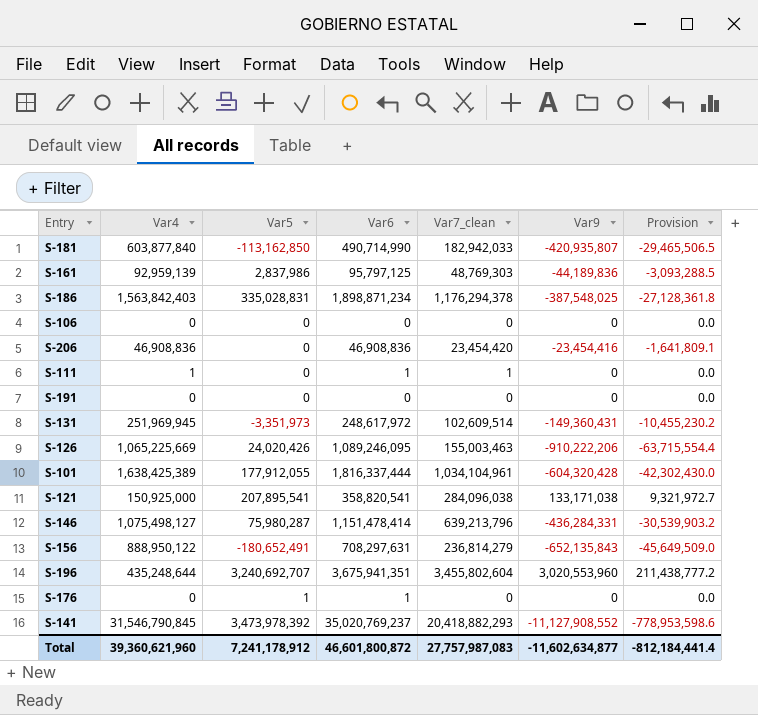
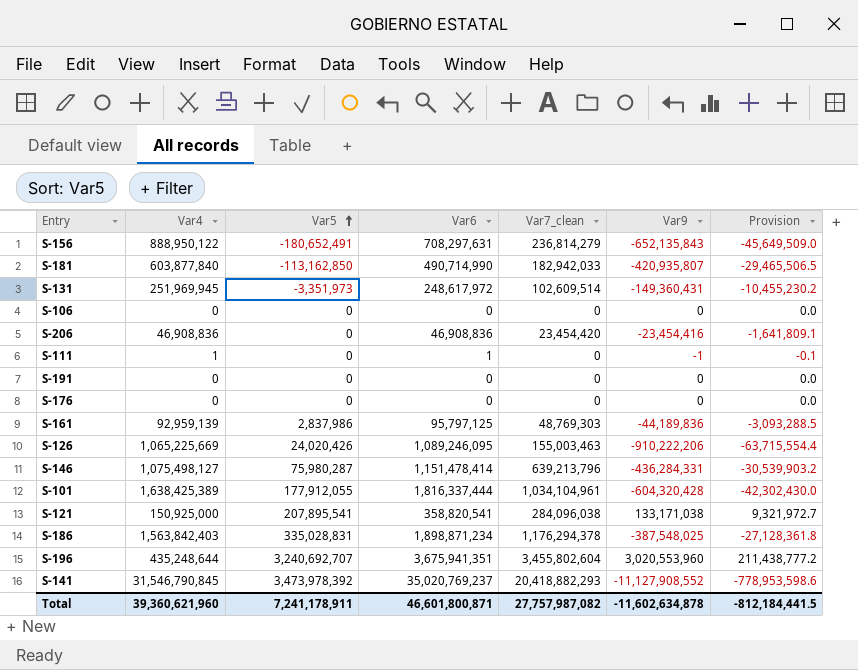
row order: none -> Var5 ascending
S-111 | Var7_clean: 1 -> 0
S-111 | Var9: 0 -> -1
S-111 | Provision: 0.0 -> -0.1
S-176 | Var5: 1 -> 0
S-176 | Var6: 1 -> 0
Total | Var5: 7,241,178,912 -> 7,241,178,911
Total | Var6: 46,601,800,872 -> 46,601,800,871
Total | Var7_clean: 27,757,987,083 -> 27,757,987,082
Total | Var9: -11,602,634,877 -> -11,602,634,878
Total | Provision: -812,184,441.4 -> -812,184,441.5

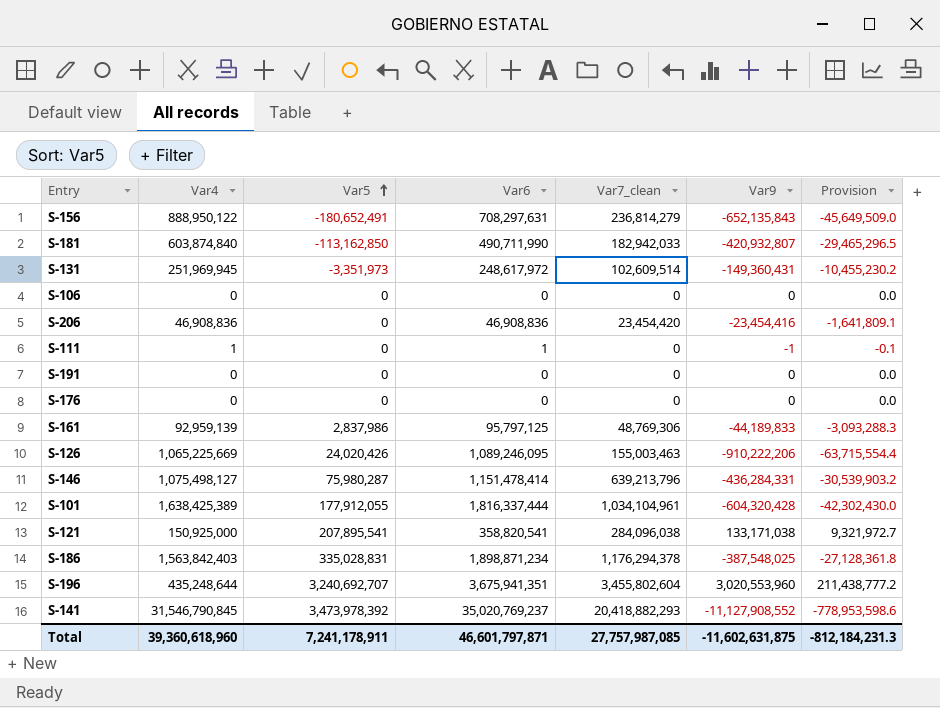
S-181 | Var4: 603,877,840 -> 603,874,840
S-181 | Var6: 490,714,990 -> 490,711,990
S-181 | Var9: -420,935,807 -> -420,932,807
S-181 | Provision: -29,465,506.5 -> -29,465,296.5
S-161 | Var7_clean: 48,769,303 -> 48,769,306
S-161 | Var9: -44,189,836 -> -44,189,833
S-161 | Provision: -3,093,288.5 -> -3,093,288.3
Total | Var4: 39,360,621,960 -> 39,360,618,960
Total | Var6: 46,601,800,871 -> 46,601,797,871
Total | Var7_clean: 27,757,987,082 -> 27,757,987,085
Total | Var9: -11,602,634,878 -> -11,602,631,875
Total | Provision: -812,184,441.5 -> -812,184,231.3

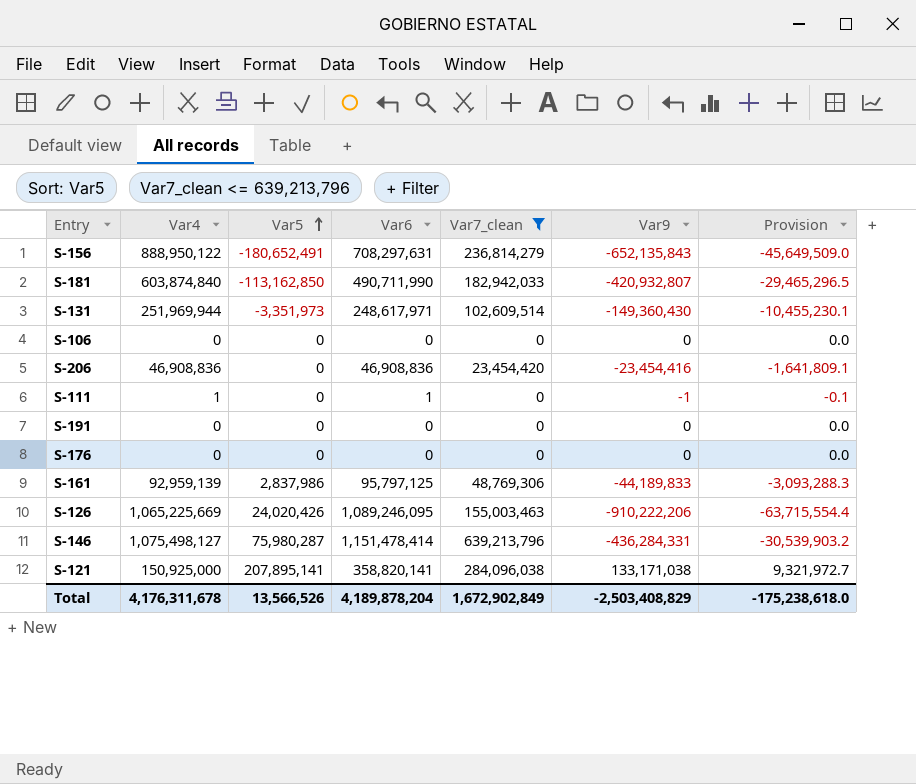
filter: none -> Var7_clean <= 639,213,796
S-131 | Var4: 251,969,945 -> 251,969,944
S-131 | Var6: 248,617,972 -> 248,617,971
S-131 | Var9: -149,360,431 -> -149,360,430
S-131 | Provision: -10,455,230.2 -> -10,455,230.1
S-121 | Var5: 207,895,541 -> 207,895,141
S-121 | Var6: 358,820,541 -> 358,820,141
Total | Var4: 39,360,618,960 -> 4,176,311,678
Total | Var5: 7,241,178,911 -> 13,566,526
Total | Var6: 46,601,797,871 -> 4,189,878,204
Total | Var7_clean: 27,757,987,085 -> 1,672,902,849
Total | Var9: -11,602,631,875 -> -2,503,408,829
Total | Provision: -812,184,231.3 -> -175,238,618.0

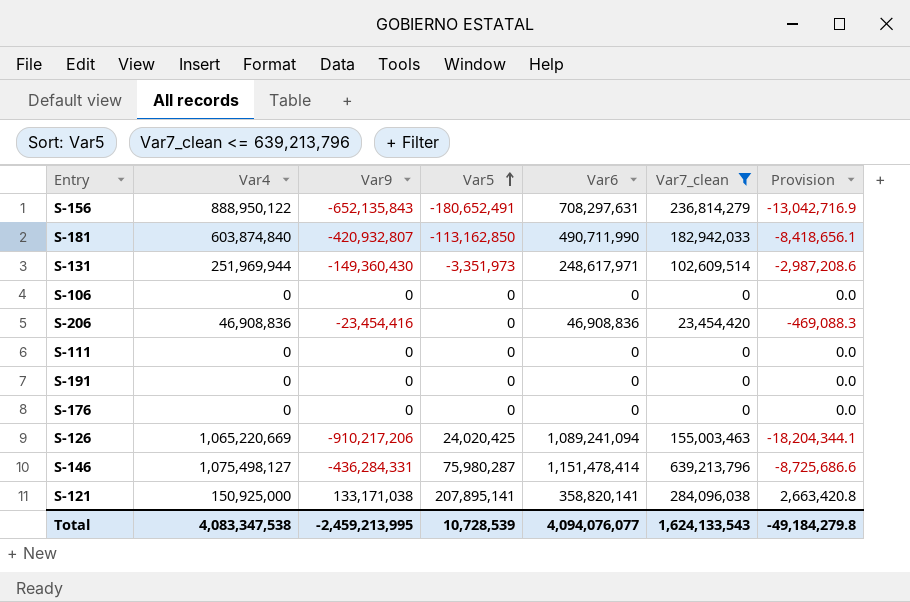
column Var9 | position: 6 -> 3
column Provision | formula: [Var9] * 0.07 -> [Var9] * 0.02
row S-161: 92,959,139 | 2,837,986 | 95,797,125 | 48,769,306 | -44,189,833 | -3,093,288.3 -> none
S-111 | Var4: 1 -> 0
S-111 | Var9: -1 -> 0
S-111 | Var6: 1 -> 0
S-126 | Var4: 1,065,225,669 -> 1,065,220,669
S-126 | Var9: -910,222,206 -> -910,217,206
S-126 | Var5: 24,020,426 -> 24,020,425
S-126 | Var6: 1,089,246,095 -> 1,089,241,094
Total | Var4: 4,176,311,678 -> 4,083,347,538
Total | Var9: -2,503,408,829 -> -2,459,213,995
Total | Var5: 13,566,526 -> 10,728,539
Total | Var6: 4,189,878,204 -> 4,094,076,077
Total | Var7_clean: 1,672,902,849 -> 1,624,133,543
Total | Provision: -175,238,618.0 -> -49,184,279.8

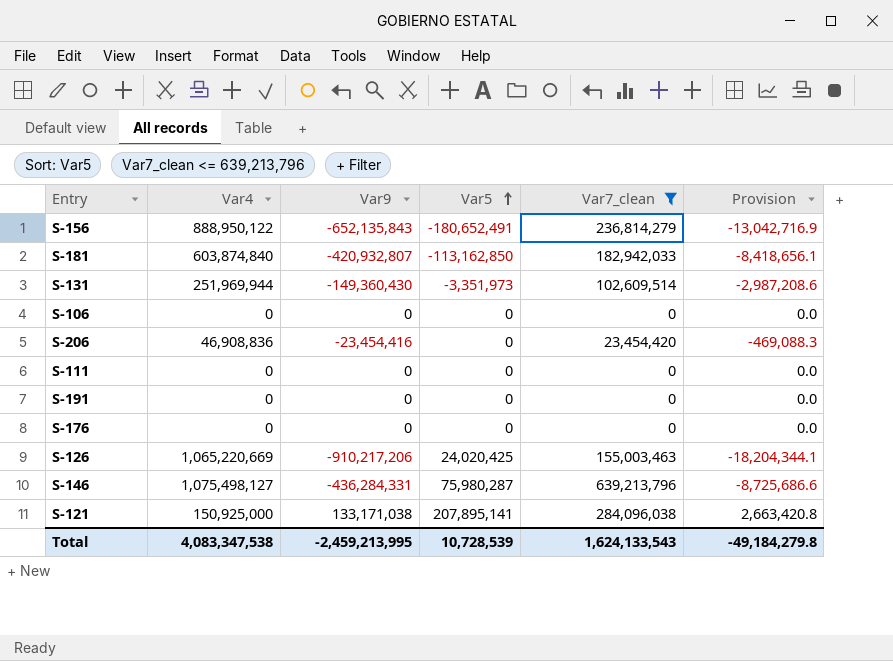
column Var6 | formula: [Var4] + [Var5] -> none

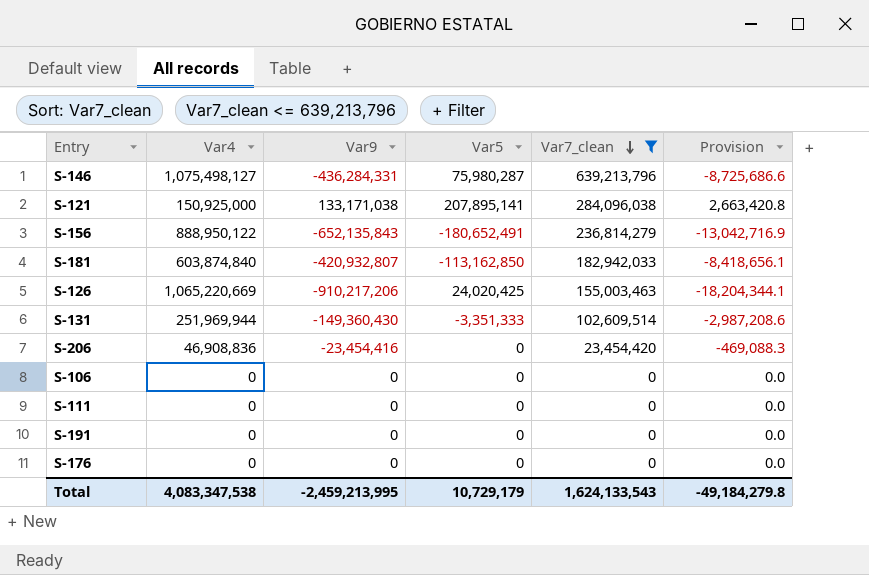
row order: Var5 ascending -> Var7_clean descending
S-131 | Var5: -3,351,973 -> -3,351,333
Total | Var5: 10,728,539 -> 10,729,179

